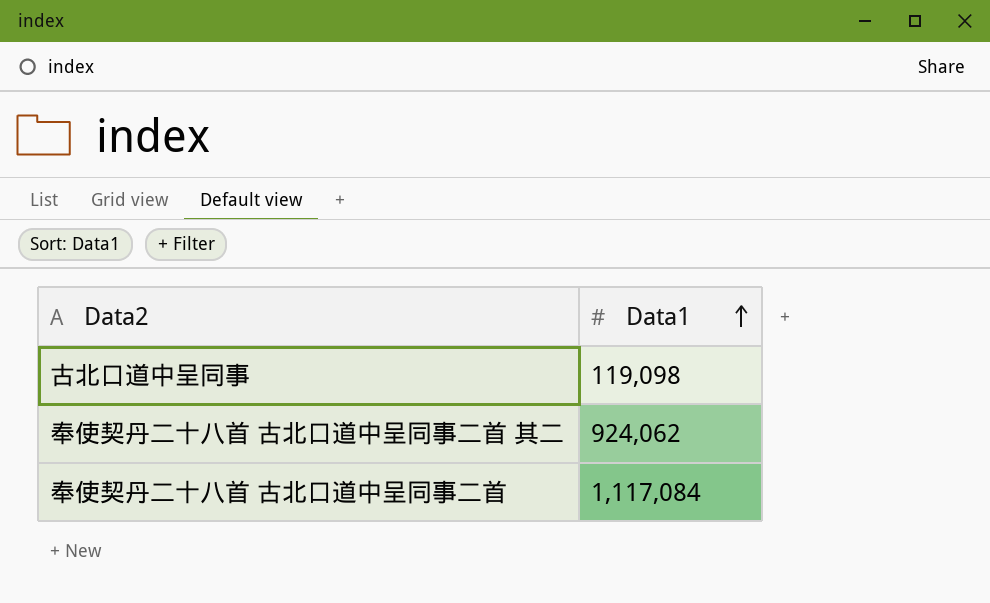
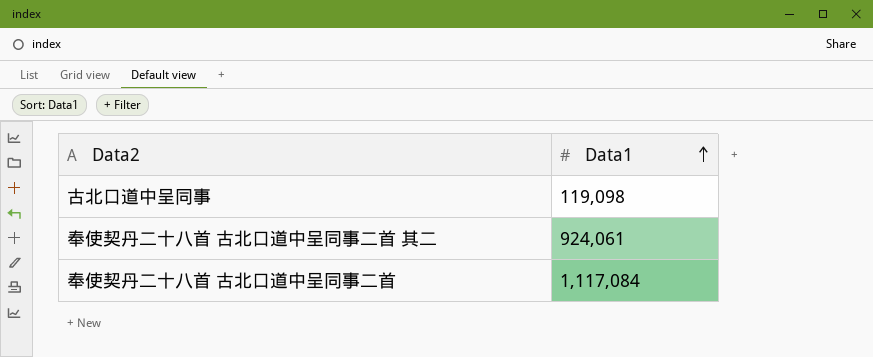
奉使契丹二十八首 古北口道中呈同事二首 其二 | Data1: 924,062 -> 924,061

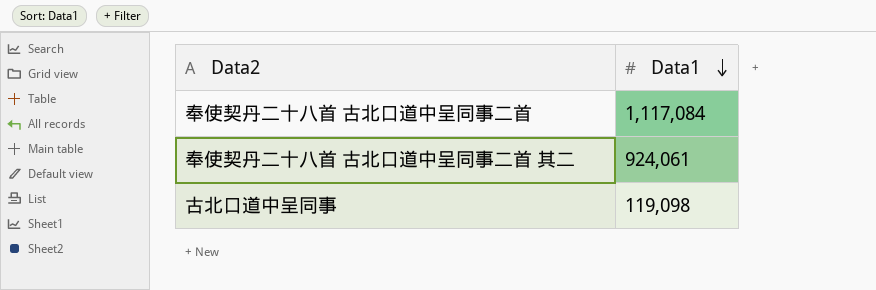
row order: Data1 ascending -> Data1 descending

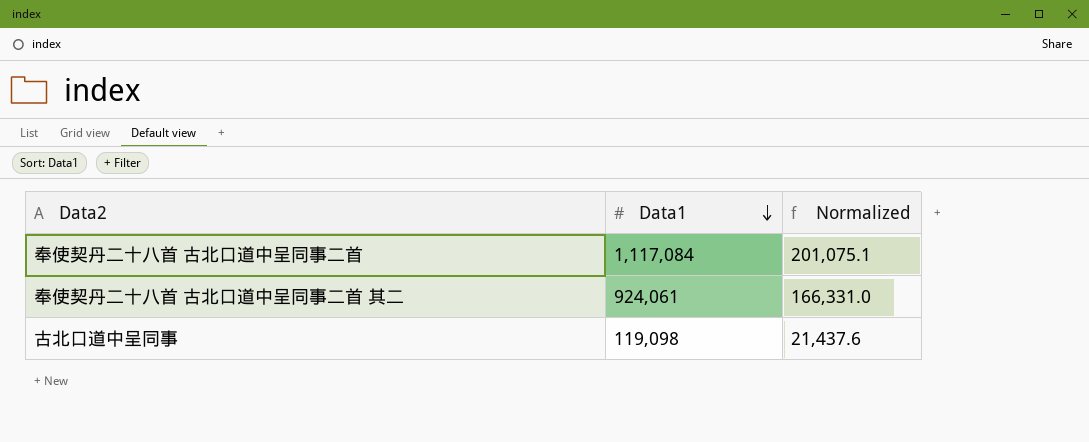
column Normalized | formula: none -> [Data1] * 0.18

